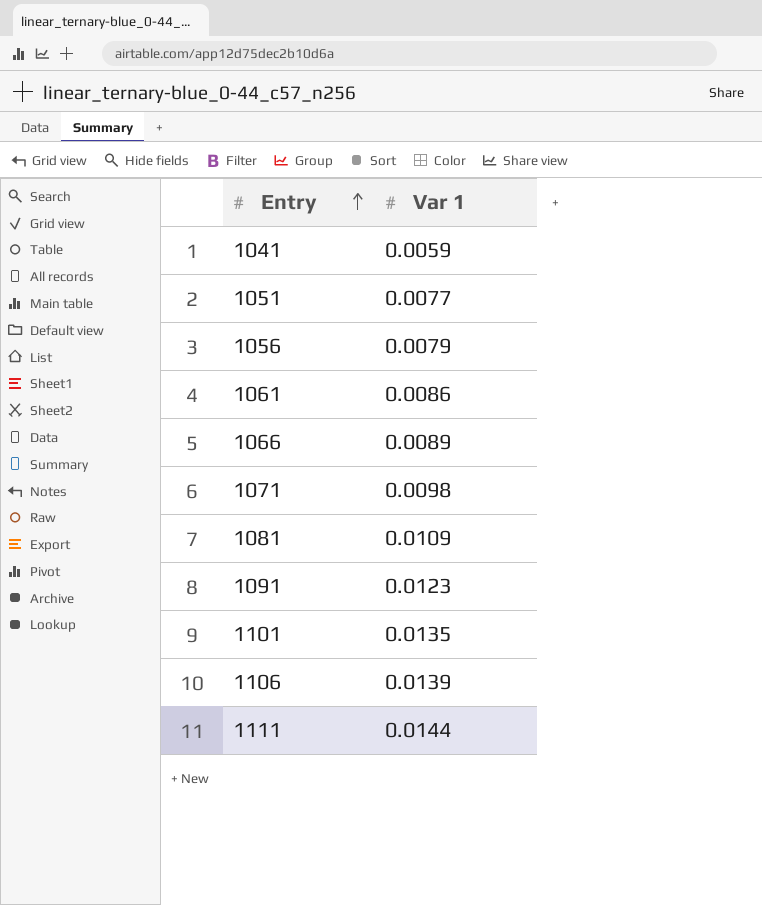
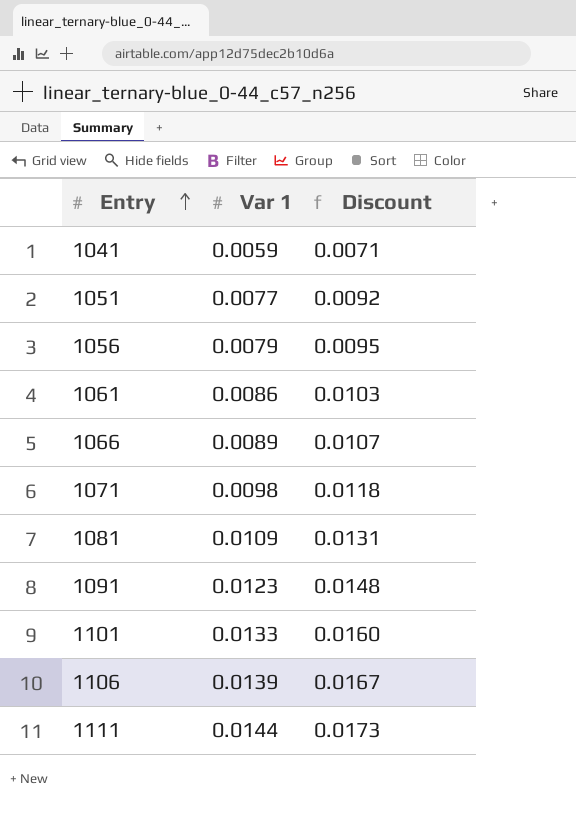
column Discount | formula: none -> [Var 1] * 1.2
1101 | Var 1: 0.0135 -> 0.0133

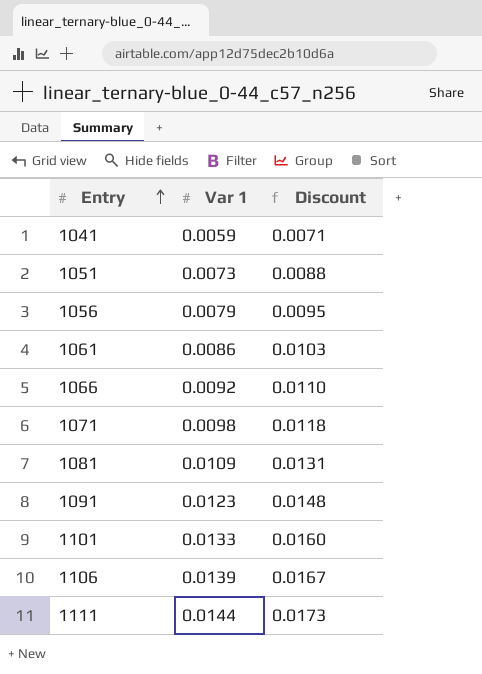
1051 | Var 1: 0.0077 -> 0.0073
1051 | Discount: 0.0092 -> 0.0088
1066 | Var 1: 0.0089 -> 0.0092
1066 | Discount: 0.0107 -> 0.0110

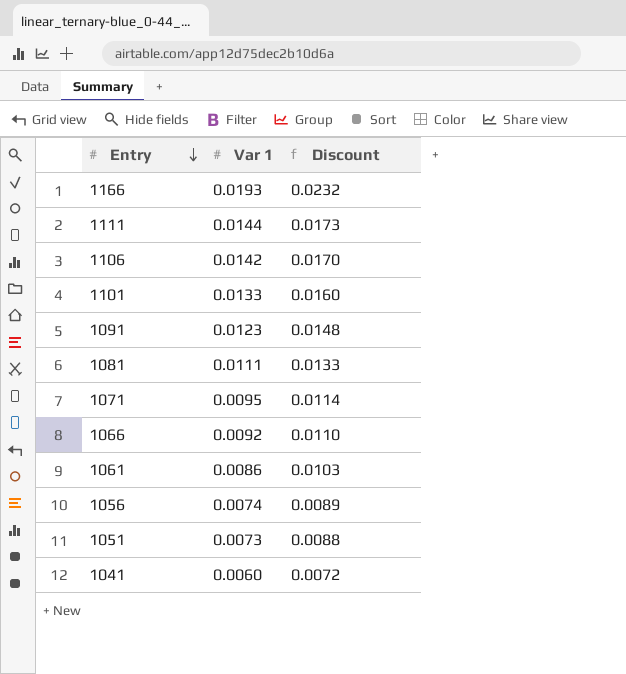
row order: Entry ascending -> Entry descending
row 1166: none -> 0.0193 | 0.0232
1106 | Var 1: 0.0139 -> 0.0142
1106 | Discount: 0.0167 -> 0.0170
1081 | Var 1: 0.0109 -> 0.0111
1081 | Discount: 0.0131 -> 0.0133
1071 | Var 1: 0.0098 -> 0.0095
1071 | Discount: 0.0118 -> 0.0114
1056 | Var 1: 0.0079 -> 0.0074
1056 | Discount: 0.0095 -> 0.0089
1041 | Var 1: 0.0059 -> 0.0060
1041 | Discount: 0.0071 -> 0.0072

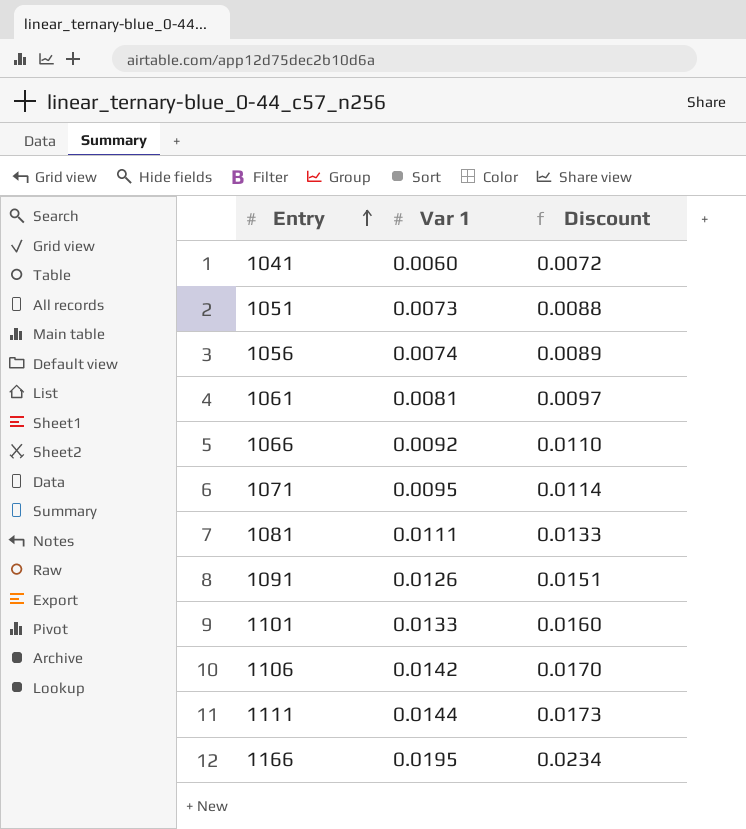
row order: Entry descending -> Entry ascending
1061 | Var 1: 0.0086 -> 0.0081
1061 | Discount: 0.0103 -> 0.0097
1091 | Var 1: 0.0123 -> 0.0126
1091 | Discount: 0.0148 -> 0.0151
1166 | Var 1: 0.0193 -> 0.0195
1166 | Discount: 0.0232 -> 0.0234

